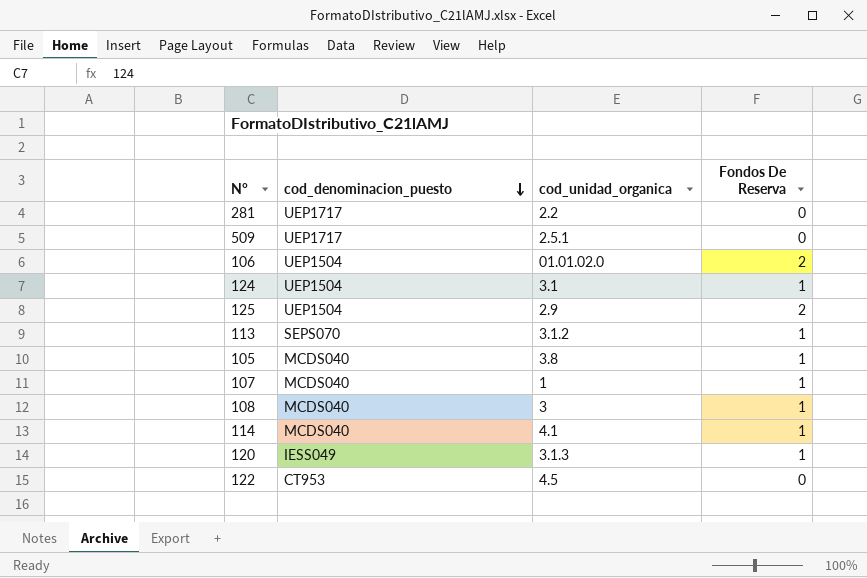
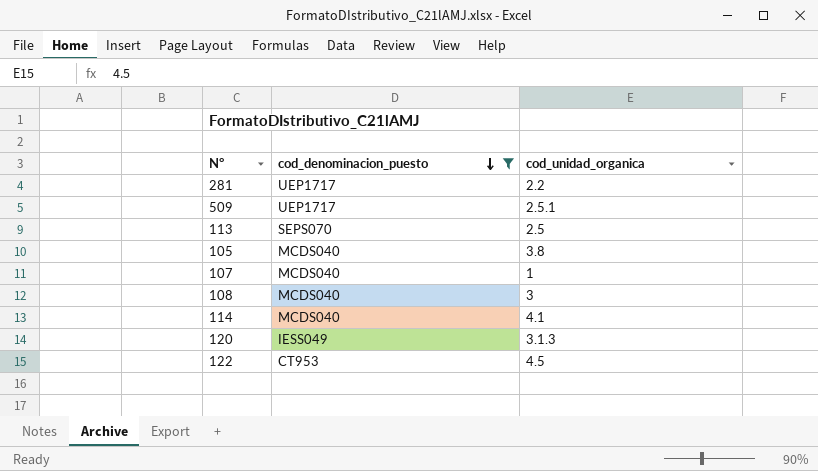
filter: none -> cod_denominacion_puesto != UEP1504
column Fondos De Reserva | position: 4 -> none
113 | cod_unidad_organica: 3.1.2 -> 2.5

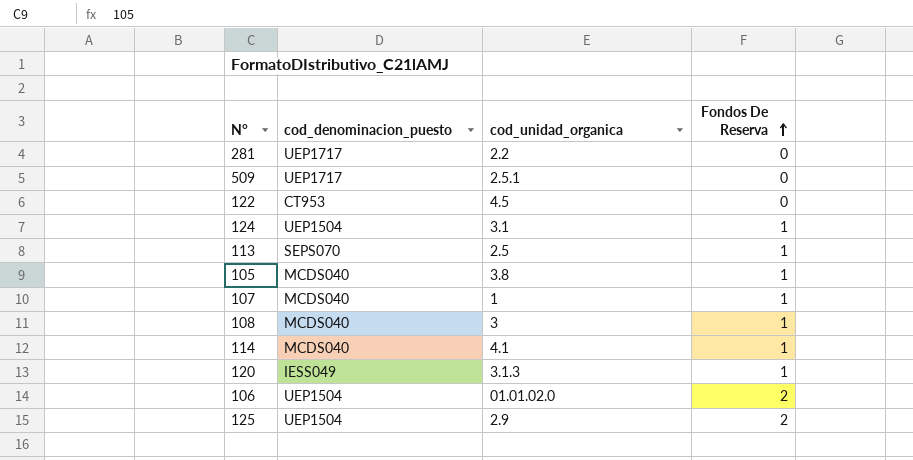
filter: cod_denominacion_puesto != UEP1504 -> none
row order: cod_denominacion_puesto descending -> Fondos De Reserva ascending
column Fondos De Reserva | position: none -> 4

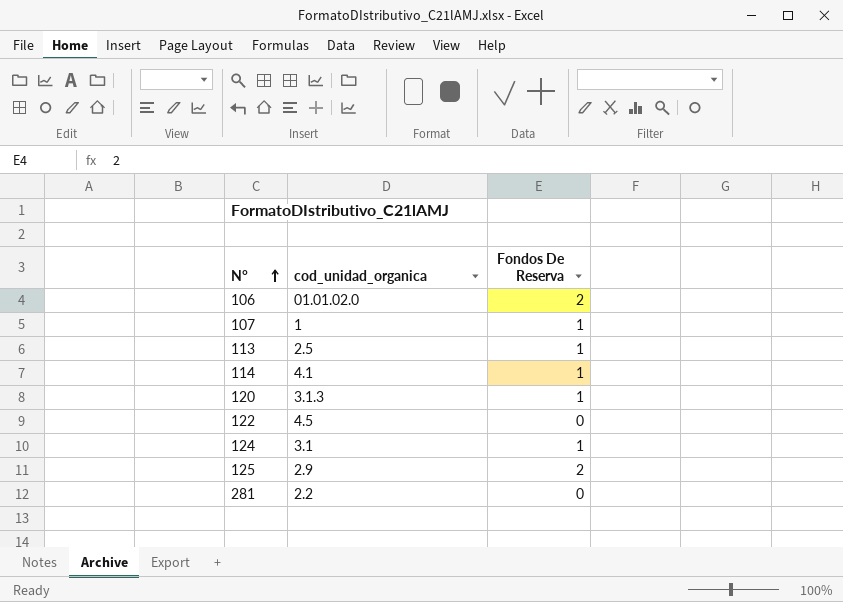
row order: Fondos De Reserva ascending -> N° ascending
column cod_denominacion_puesto | position: 2 -> none
row 509: UEP1717 | 2.5.1 | 0 -> none
row 105: MCDS040 | 3.8 | 1 -> none
row 108: MCDS040 | 3 | 1 -> none

